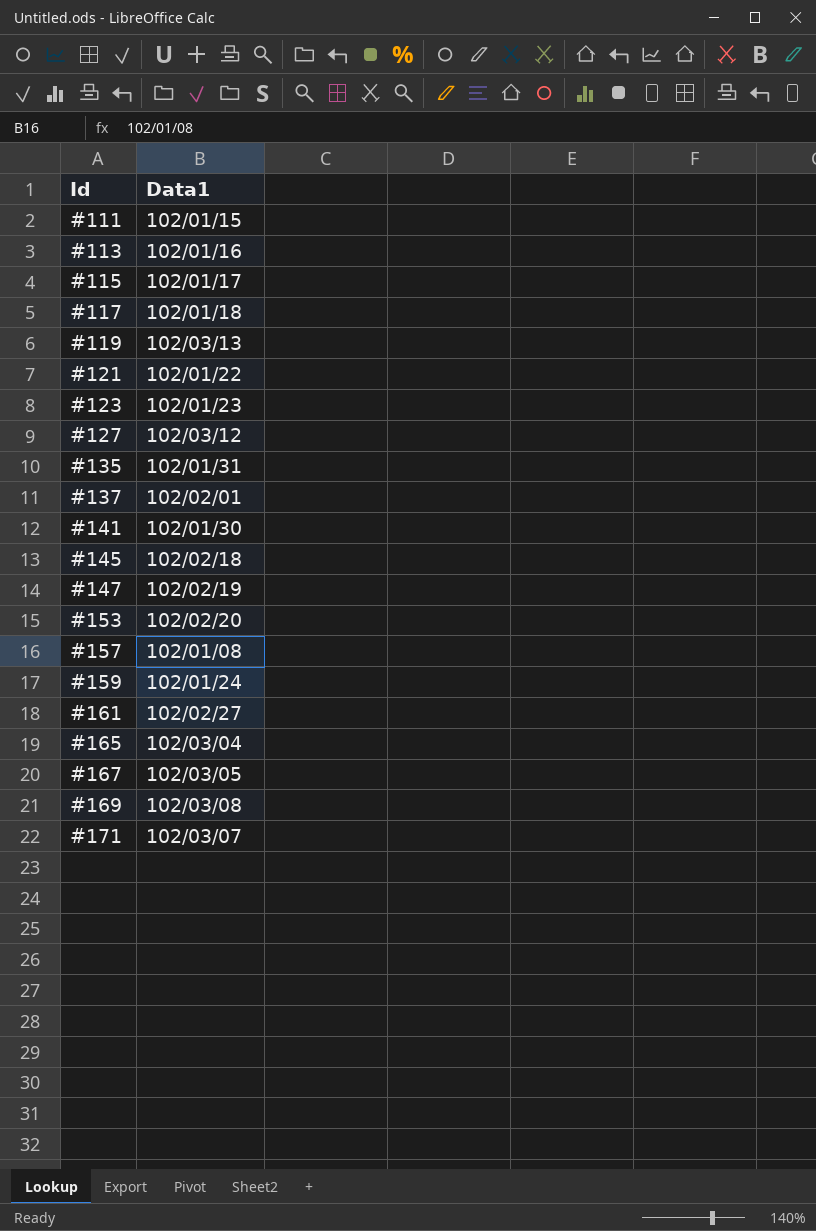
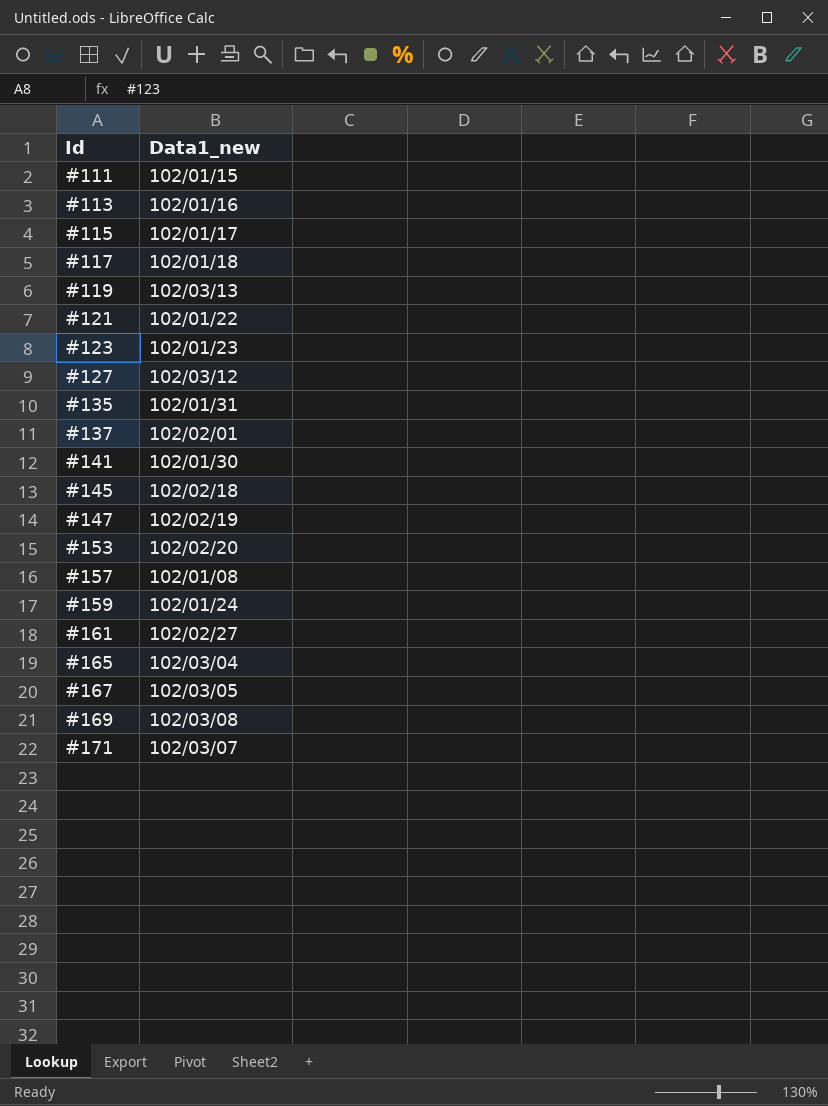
column name: Data1 -> Data1_new

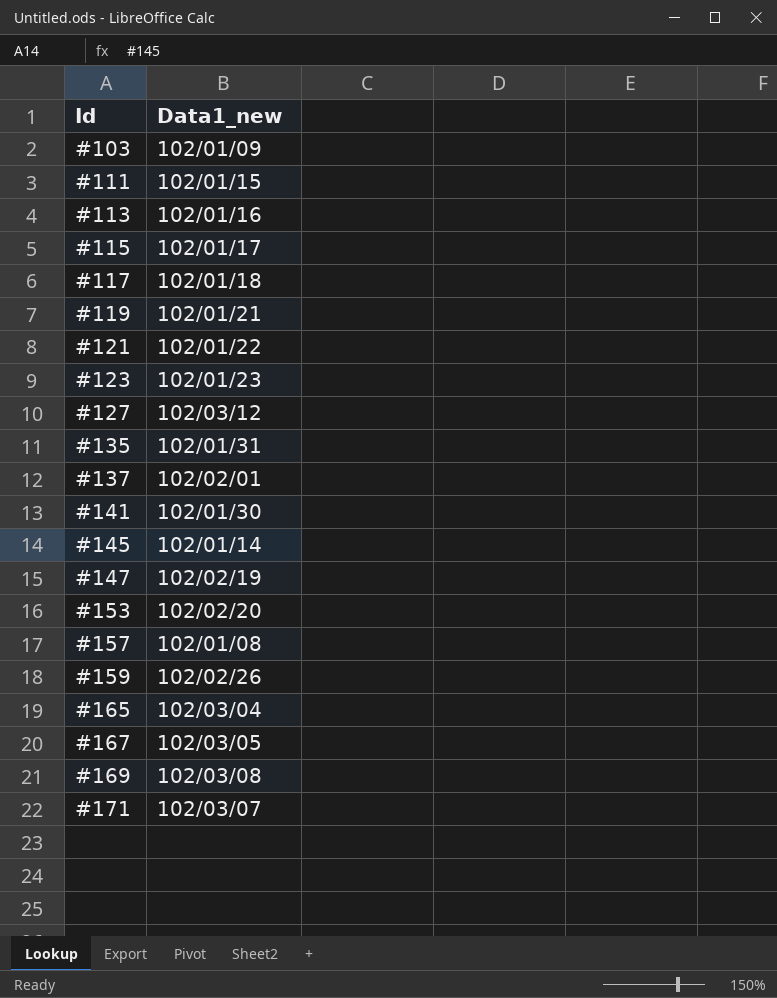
row #161: 102/02/27 -> none
row #103: none -> 102/01/09
#119 | Data1_new: 102/03/13 -> 102/01/21
#145 | Data1_new: 102/02/18 -> 102/01/14
#159 | Data1_new: 102/01/24 -> 102/02/26

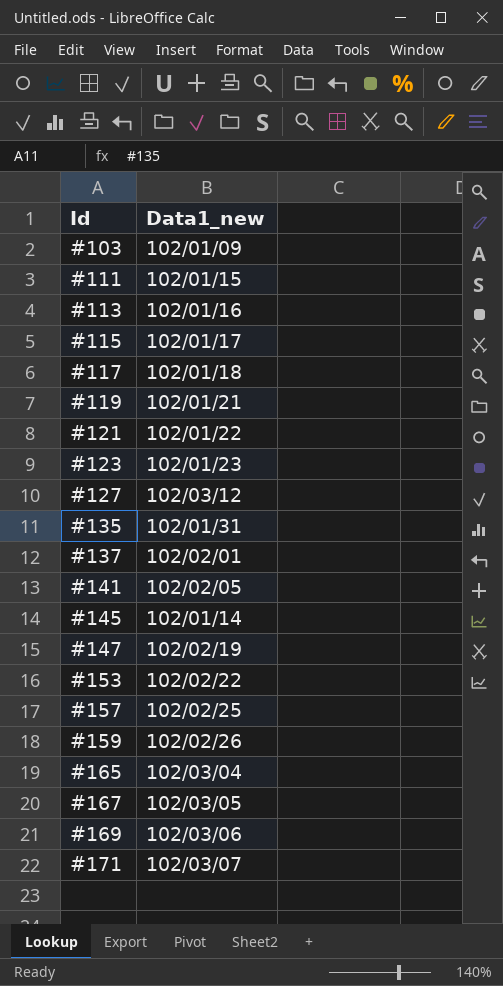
#141 | Data1_new: 102/01/30 -> 102/02/05
#153 | Data1_new: 102/02/20 -> 102/02/22
#157 | Data1_new: 102/01/08 -> 102/02/25
#169 | Data1_new: 102/03/08 -> 102/03/06

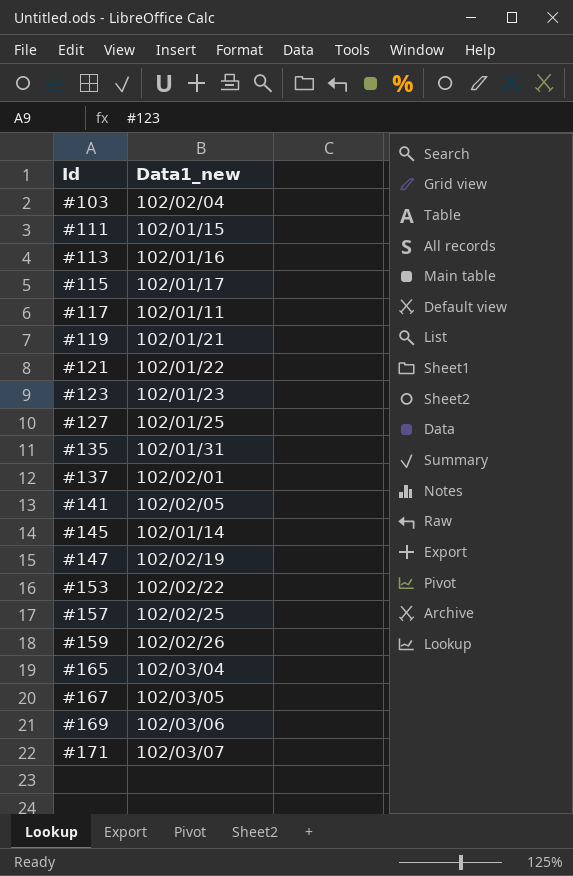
#103 | Data1_new: 102/01/09 -> 102/02/04
#117 | Data1_new: 102/01/18 -> 102/01/11
#127 | Data1_new: 102/03/12 -> 102/01/25

